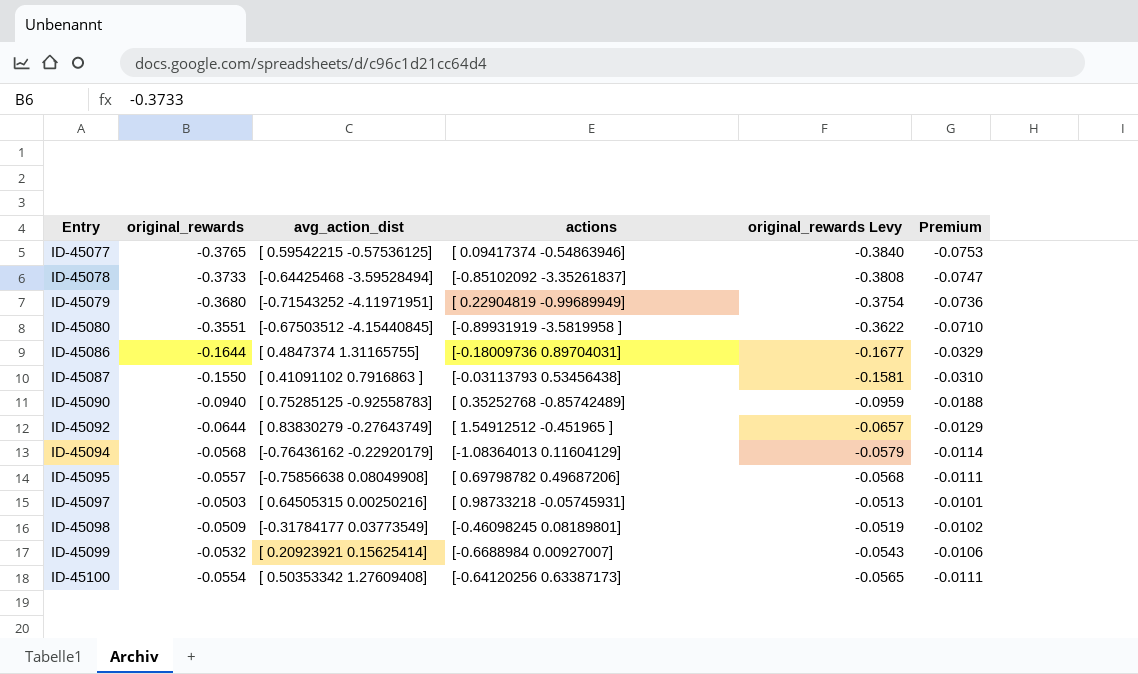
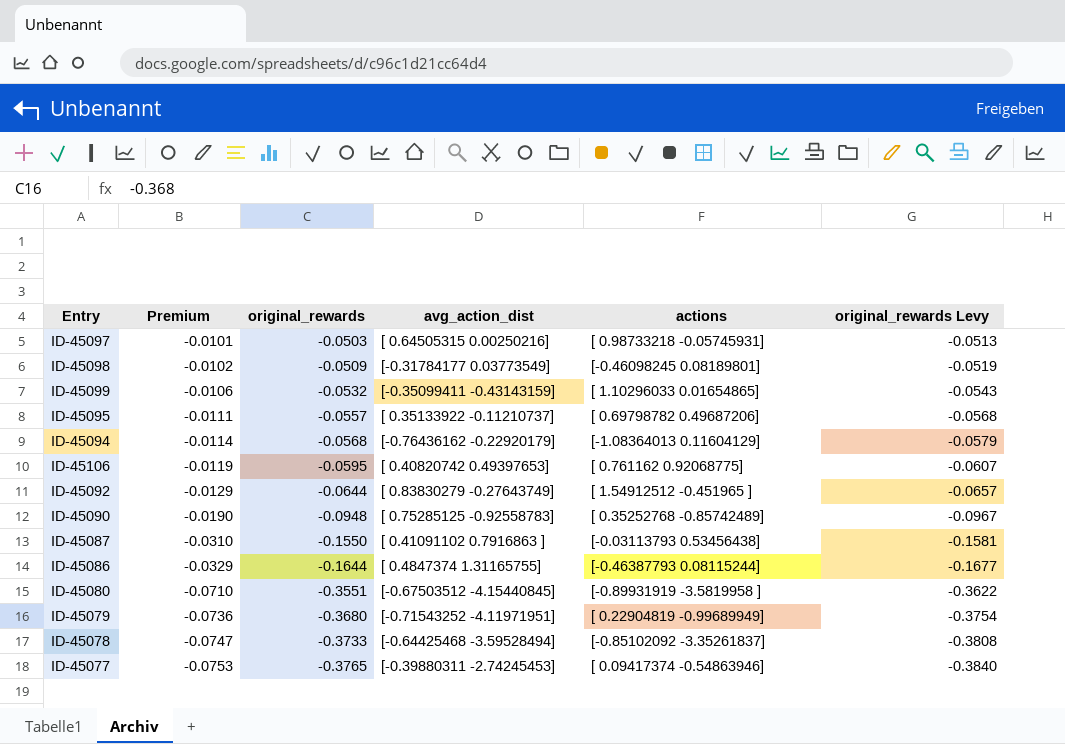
row order: Entry ascending -> Premium descending
column Premium | position: 6 -> 2
row ID-45100: -0.0554 | [ 0.50353342 1.27609408] | [-0.64120256 0.63387173] | -0.0565 | -0.0111 -> none
ID-45099 | avg_action_dist: [ 0.20923921 0.15625414] -> [-0.35099411 -0.43143159]
ID-45099 | actions: [-0.6688984 0.00927007] -> [ 1.10296033 0.01654865]
ID-45095 | avg_action_dist: [-0.75856638 0.08049908] -> [ 0.35133922 -0.11210737]
row ID-45106: none -> -0.0119 | -0.0595 | [ 0.40820742 0.49397653] | [ 0.761162 0.92068775] | -0.0607
ID-45090 | Premium: -0.0188 -> -0.0190
ID-45090 | original_rewards: -0.0940 -> -0.0948
ID-45090 | original_rewards Levy: -0.0959 -> -0.0967
ID-45086 | actions: [-0.18009736 0.89704031] -> [-0.46387793 0.08115244]
ID-45077 | avg_action_dist: [ 0.59542215 -0.57536125] -> [-0.39880311 -2.74245453]

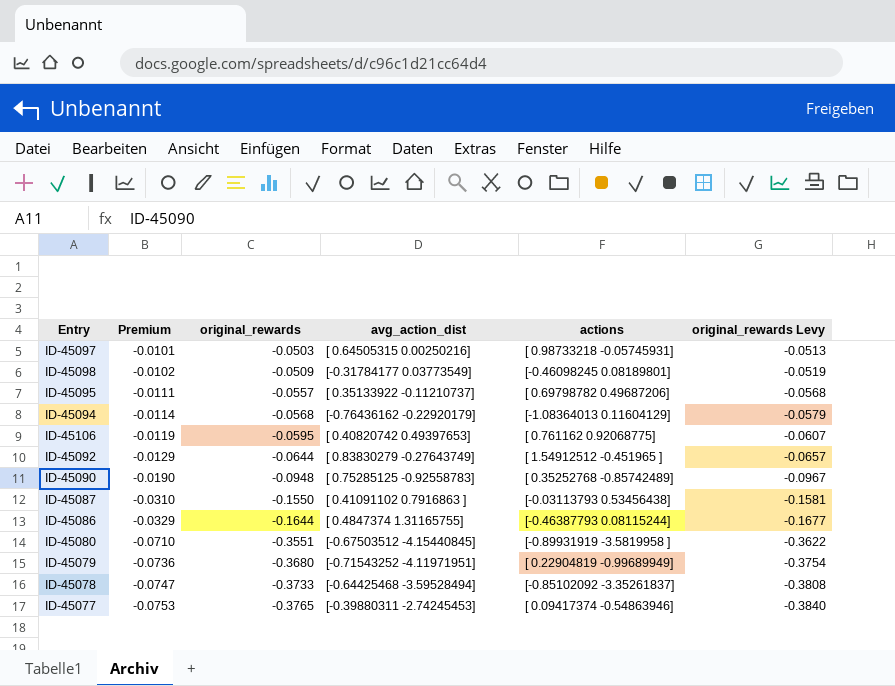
row ID-45099: -0.0106 | -0.0532 | [-0.35099411 -0.43143159] | [ 1.10296033 0.01654865] | -0.0543 -> none

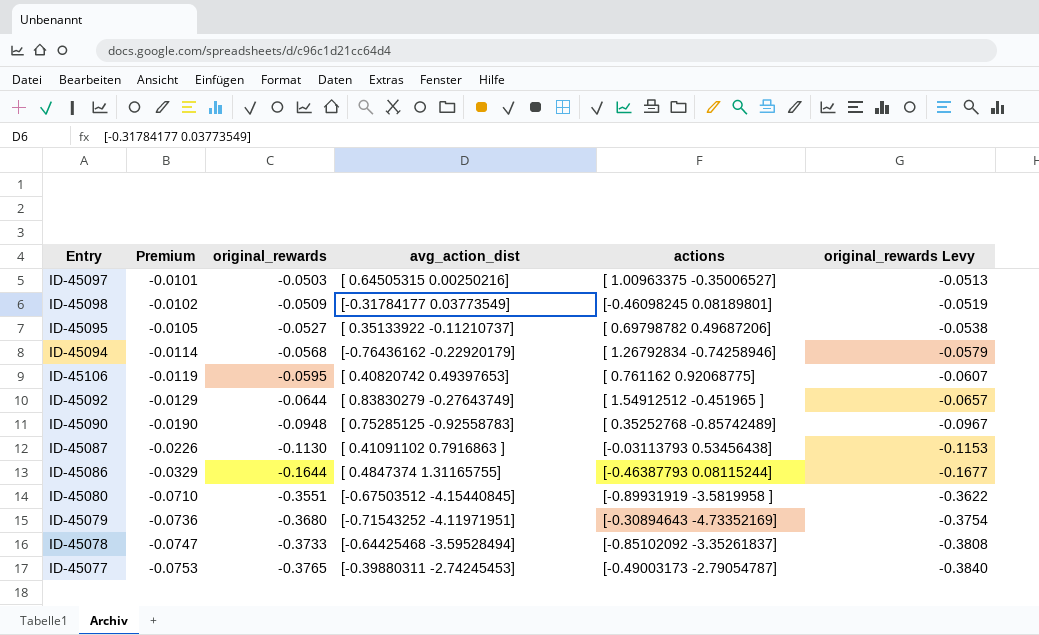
ID-45097 | actions: [ 0.98733218 -0.05745931] -> [ 1.00963375 -0.35006527]
ID-45095 | Premium: -0.0111 -> -0.0105
ID-45095 | original_rewards: -0.0557 -> -0.0527
ID-45095 | original_rewards Levy: -0.0568 -> -0.0538
ID-45094 | actions: [-1.08364013 0.11604129] -> [ 1.26792834 -0.74258946]
ID-45087 | Premium: -0.0310 -> -0.0226
ID-45087 | original_rewards: -0.1550 -> -0.1130
ID-45087 | original_rewards Levy: -0.1581 -> -0.1153
ID-45079 | actions: [ 0.22904819 -0.99689949] -> [-0.30894643 -4.73352169]
ID-45077 | actions: [ 0.09417374 -0.54863946] -> [-0.49003173 -2.79054787]

